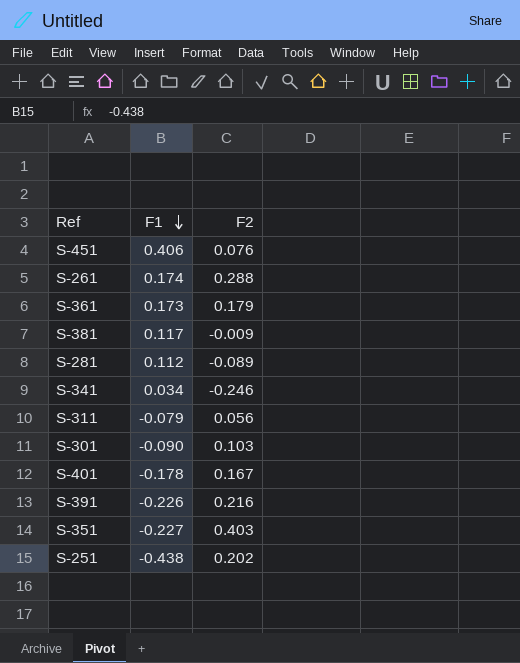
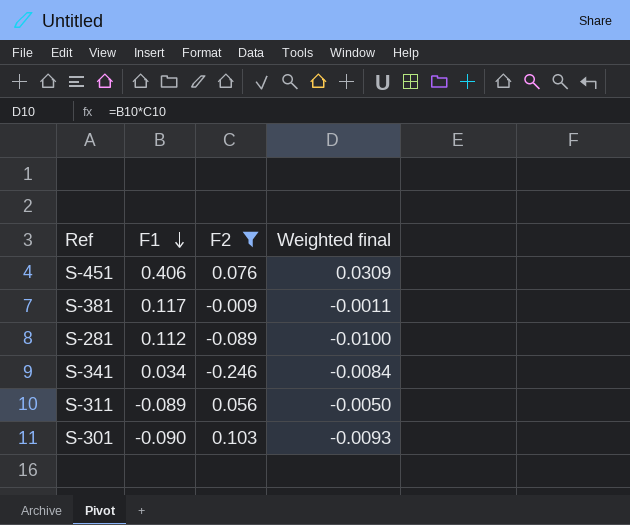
filter: none -> F2 <= 0.103
column Weighted final | formula: none -> [F1] * [F2]
S-311 | F1: -0.079 -> -0.089

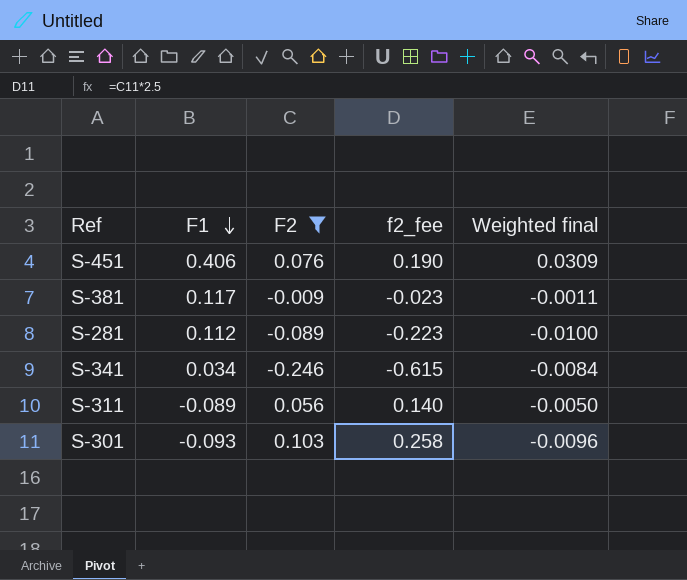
column f2_fee | formula: none -> [F2] * 2.5
S-301 | F1: -0.090 -> -0.093
S-301 | Weighted final: -0.0093 -> -0.0096

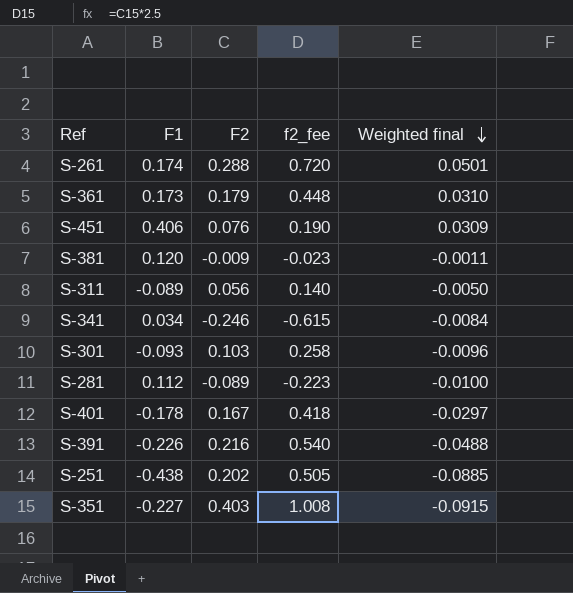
filter: F2 <= 0.103 -> none
row order: F1 descending -> Weighted final descending
S-381 | F1: 0.117 -> 0.120

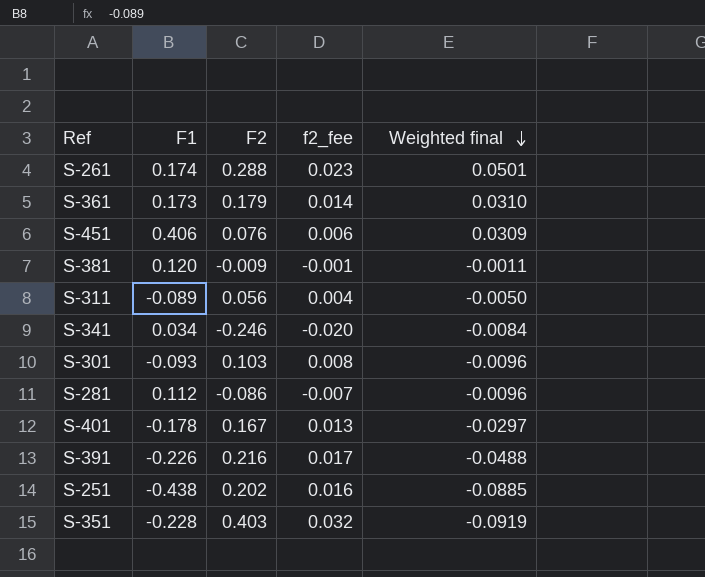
column f2_fee | formula: [F2] * 2.5 -> [F2] * 0.08
S-281 | F2: -0.089 -> -0.086
S-281 | Weighted final: -0.0100 -> -0.0096
S-351 | F1: -0.227 -> -0.228
S-351 | Weighted final: -0.0915 -> -0.0919

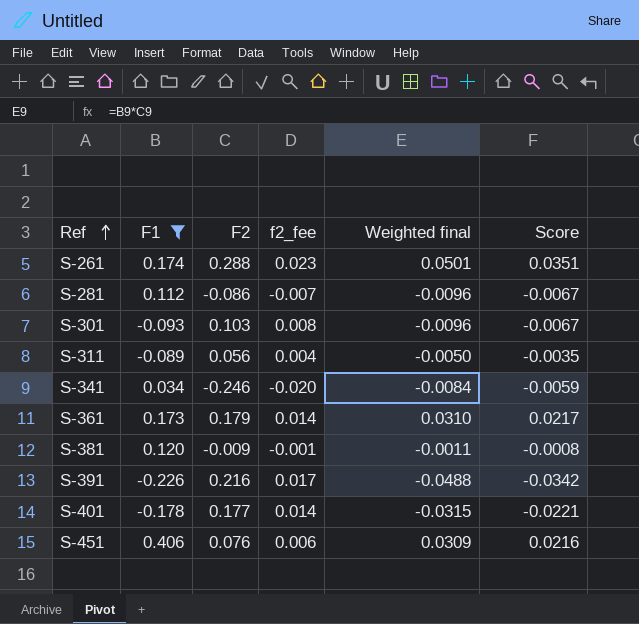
filter: none -> F1 >= -0.226
row order: Weighted final descending -> Ref ascending
column Score | formula: none -> [Weighted final] * 0.7
S-401 | F2: 0.167 -> 0.177
S-401 | f2_fee: 0.013 -> 0.014
S-401 | Weighted final: -0.0297 -> -0.0315

